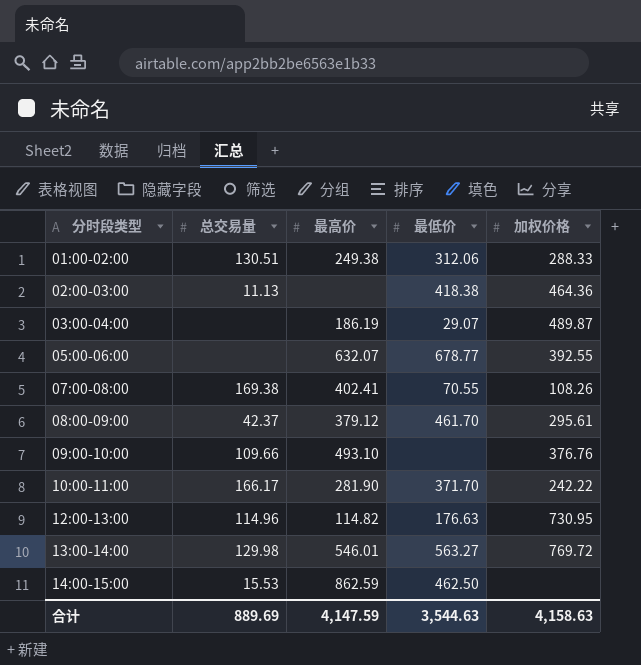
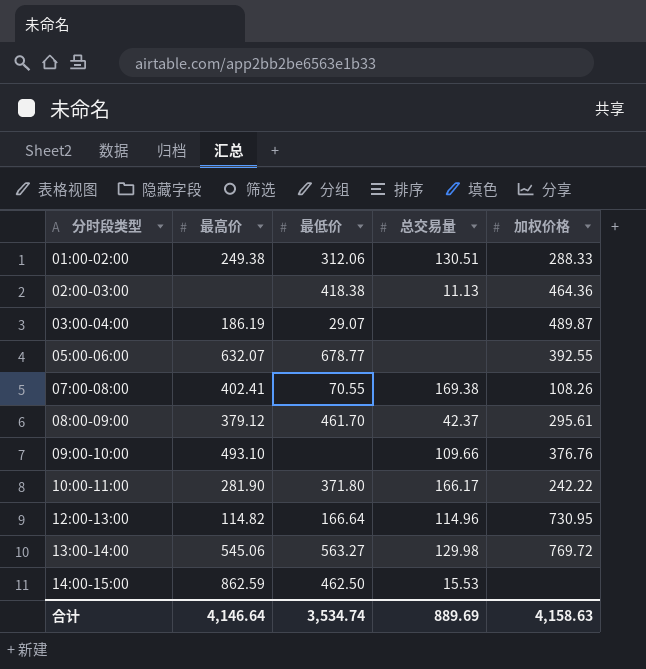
column 总交易量 | position: 2 -> 4
10:00-11:00 | 最低价: 371.70 -> 371.80
12:00-13:00 | 最低价: 176.63 -> 166.64
13:00-14:00 | 最高价: 546.01 -> 545.06
合计 | 最高价: 4,147.59 -> 4,146.64
合计 | 最低价: 3,544.63 -> 3,534.74

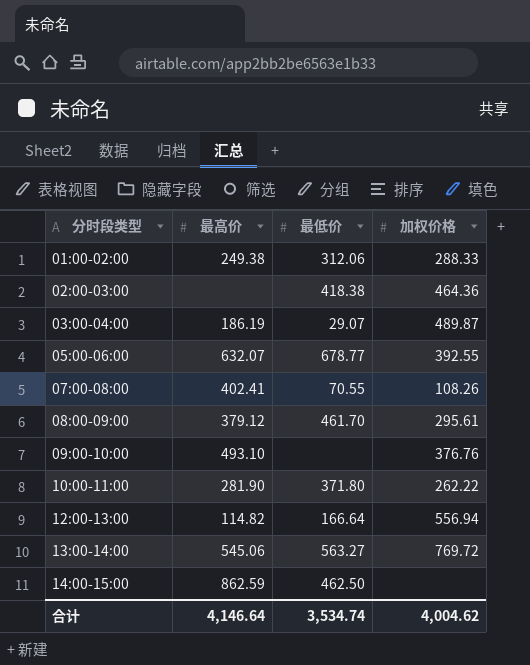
column 总交易量 | position: 4 -> none
10:00-11:00 | 加权价格: 242.22 -> 262.22
12:00-13:00 | 加权价格: 730.95 -> 556.94
合计 | 加权价格: 4,158.63 -> 4,004.62

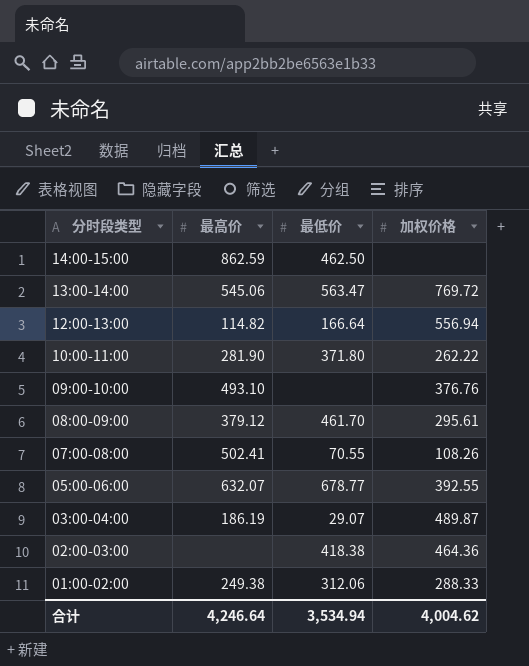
row order: 分时段类型 ascending -> 分时段类型 descending
13:00-14:00 | 最低价: 563.27 -> 563.47
07:00-08:00 | 最高价: 402.41 -> 502.41
合计 | 最高价: 4,146.64 -> 4,246.64
合计 | 最低价: 3,534.74 -> 3,534.94

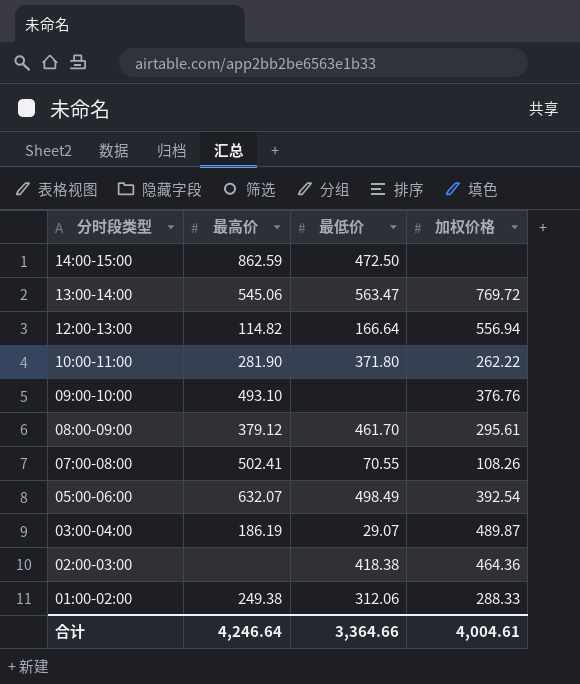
14:00-15:00 | 最低价: 462.50 -> 472.50
05:00-06:00 | 最低价: 678.77 -> 498.49
05:00-06:00 | 加权价格: 392.55 -> 392.54
合计 | 最低价: 3,534.94 -> 3,364.66
合计 | 加权价格: 4,004.62 -> 4,004.61

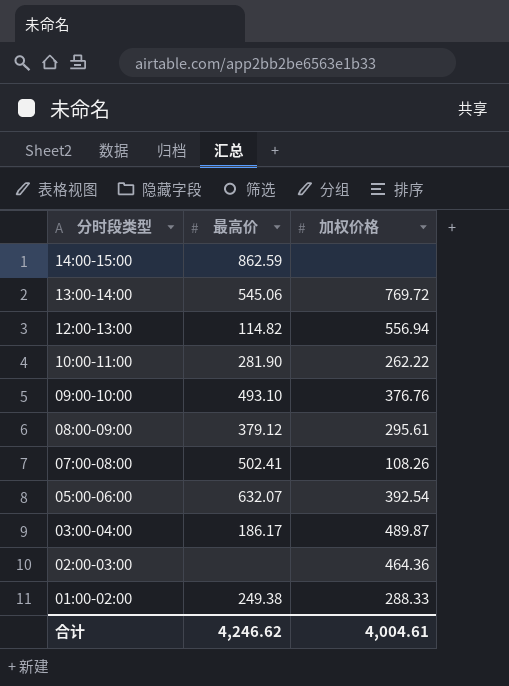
column 最低价 | position: 3 -> none
03:00-04:00 | 最高价: 186.19 -> 186.17
合计 | 最高价: 4,246.64 -> 4,246.62

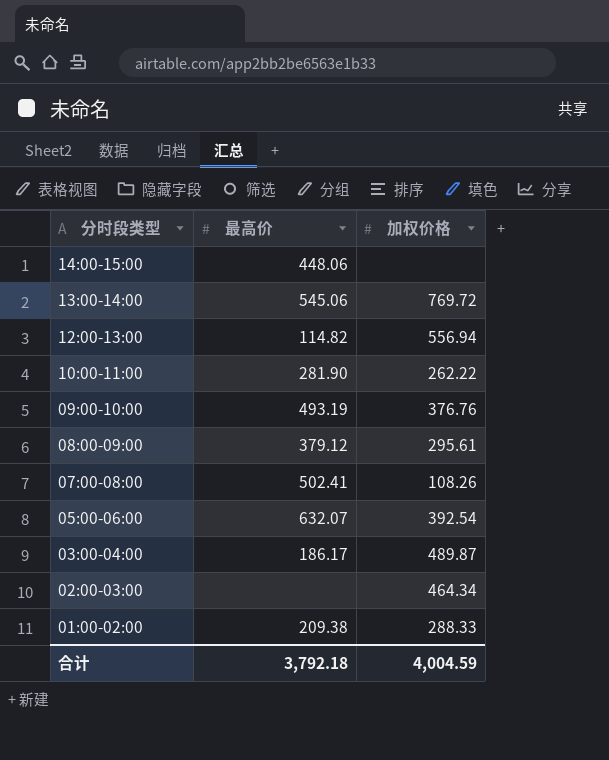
14:00-15:00 | 最高价: 862.59 -> 448.06
09:00-10:00 | 最高价: 493.10 -> 493.19
02:00-03:00 | 加权价格: 464.36 -> 464.34
01:00-02:00 | 最高价: 249.38 -> 209.38
合计 | 最高价: 4,246.62 -> 3,792.18
合计 | 加权价格: 4,004.61 -> 4,004.59

